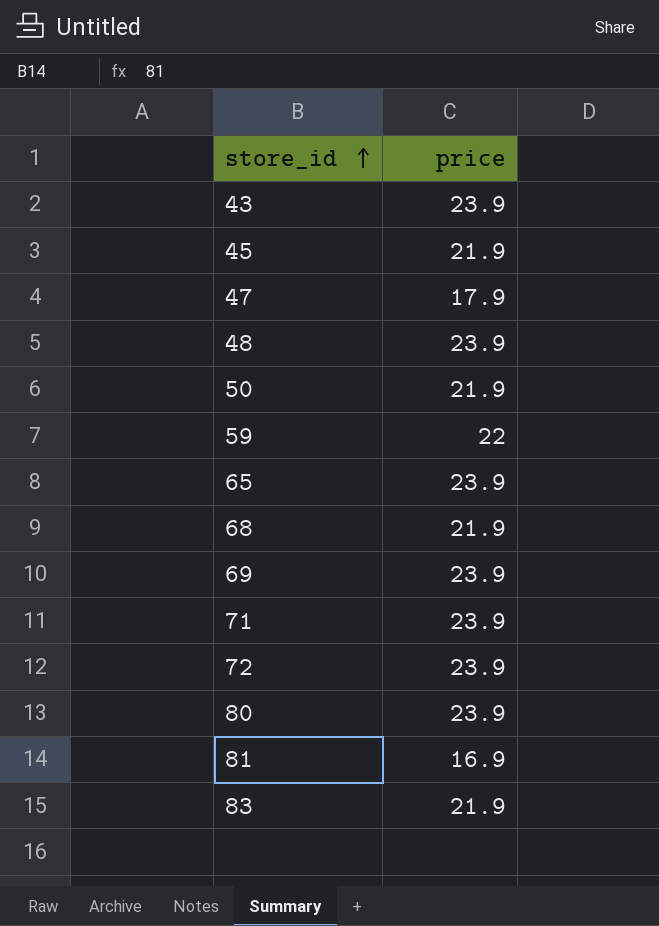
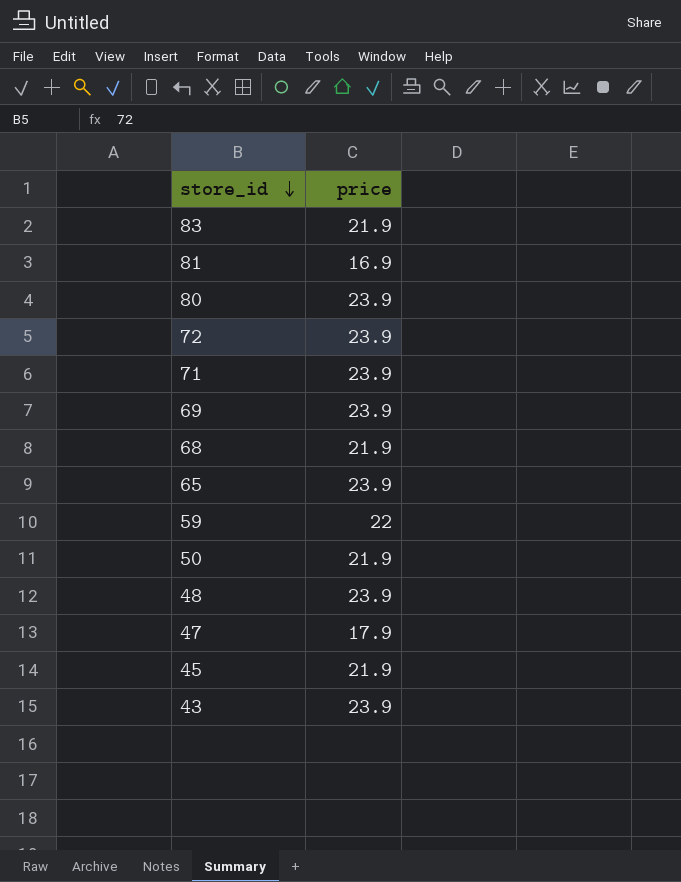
row order: store_id ascending -> store_id descending

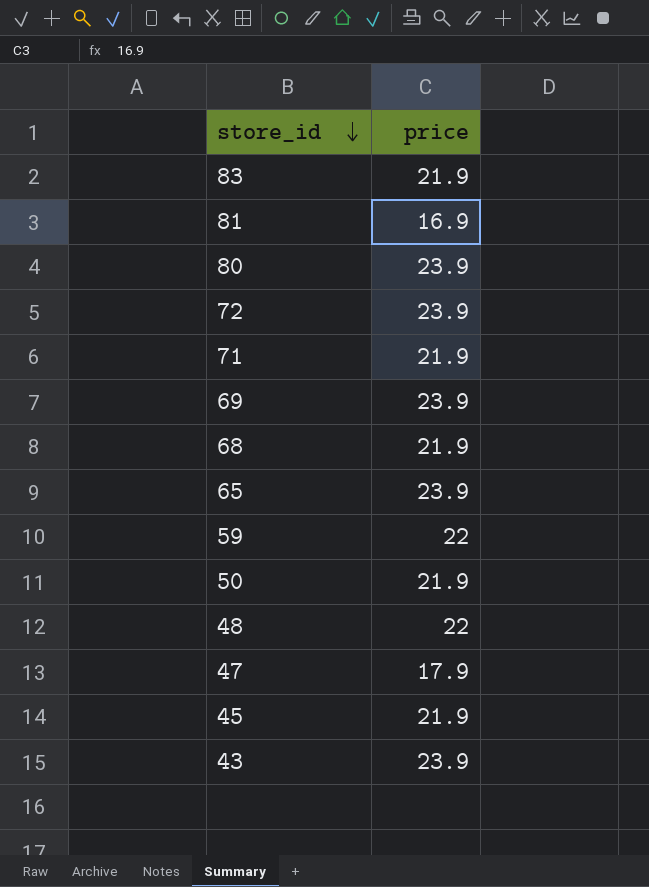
71 | price: 23.9 -> 21.9
48 | price: 23.9 -> 22

